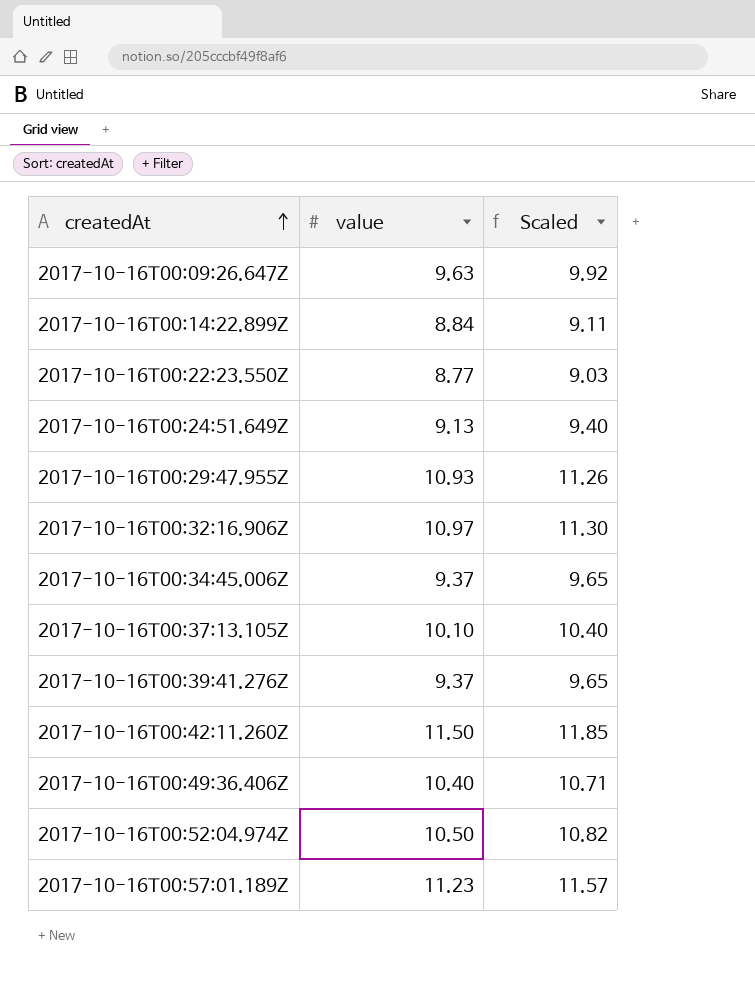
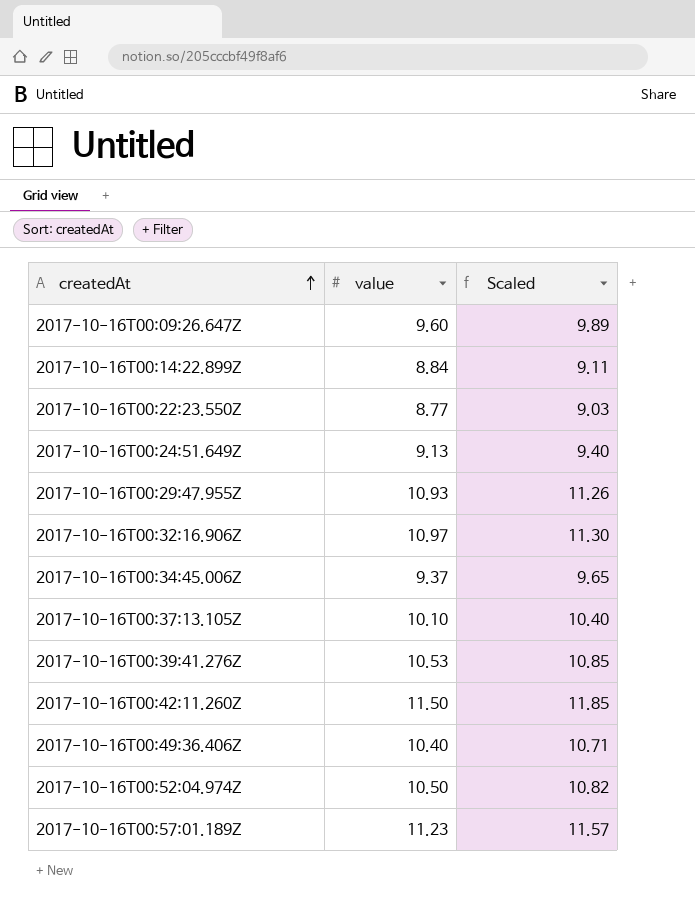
2017-10-16T00:09:26.647Z | value: 9.63 -> 9.60
2017-10-16T00:09:26.647Z | Scaled: 9.92 -> 9.89
2017-10-16T00:39:41.276Z | value: 9.37 -> 10.53
2017-10-16T00:39:41.276Z | Scaled: 9.65 -> 10.85

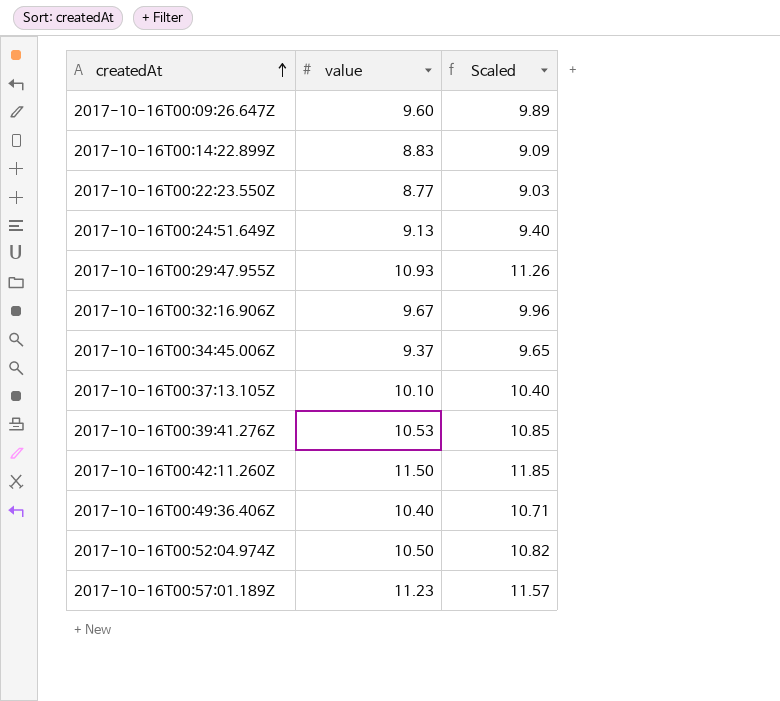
2017-10-16T00:14:22.899Z | value: 8.84 -> 8.83
2017-10-16T00:14:22.899Z | Scaled: 9.11 -> 9.09
2017-10-16T00:32:16.906Z | value: 10.97 -> 9.67
2017-10-16T00:32:16.906Z | Scaled: 11.30 -> 9.96

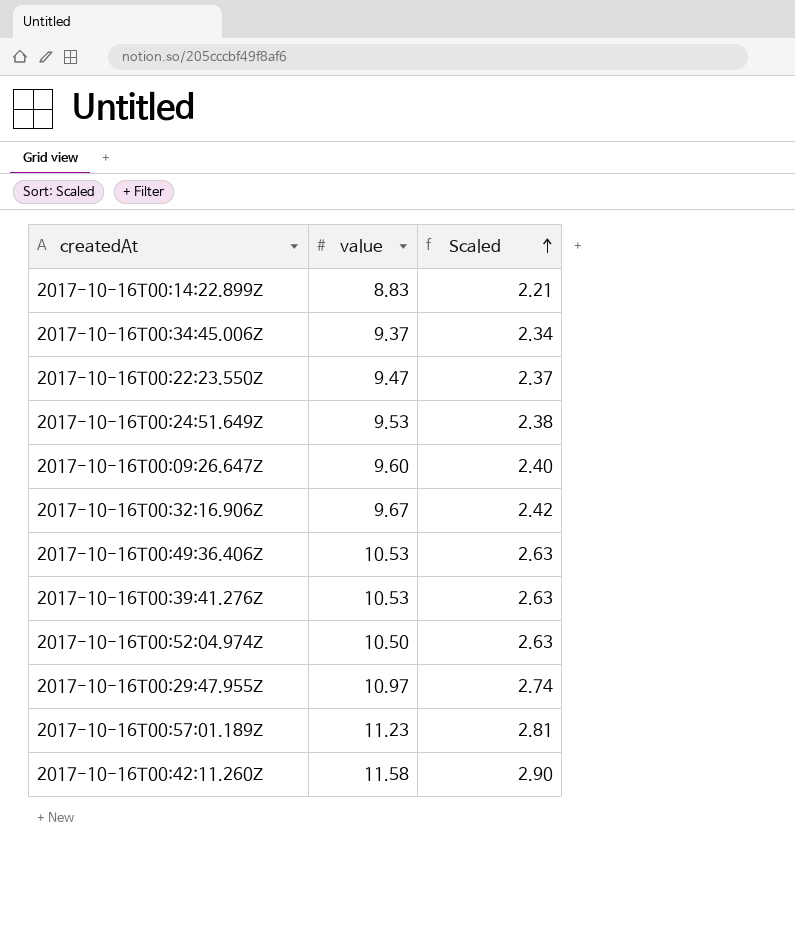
row order: createdAt ascending -> Scaled ascending
column Scaled | formula: [value] * 1.03 -> [value] * 0.25
row 2017-10-16T00:37:13.105Z: 10.10 | 10.40 -> none
2017-10-16T00:22:23.550Z | value: 8.77 -> 9.47
2017-10-16T00:24:51.649Z | value: 9.13 -> 9.53
2017-10-16T00:49:36.406Z | value: 10.40 -> 10.53
2017-10-16T00:29:47.955Z | value: 10.93 -> 10.97
2017-10-16T00:42:11.260Z | value: 11.50 -> 11.58

